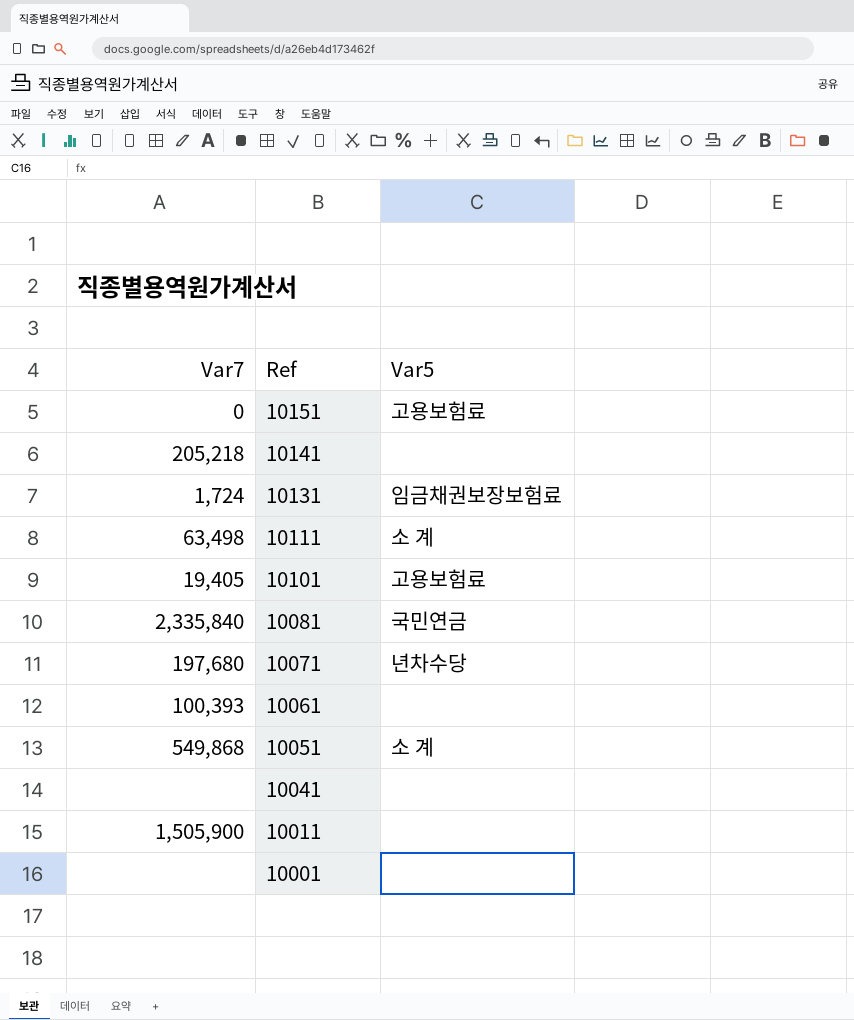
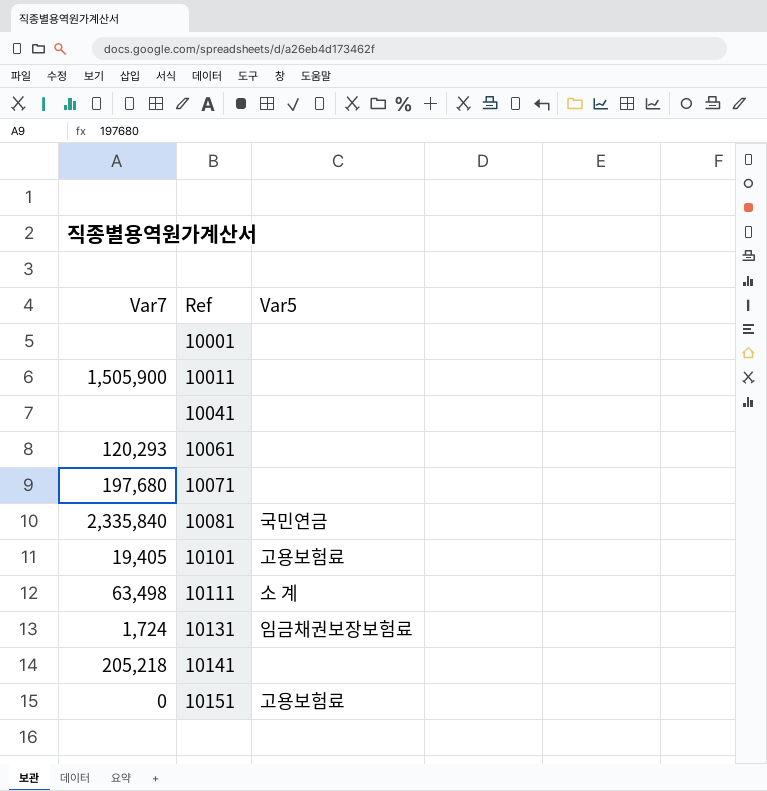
row order: Ref descending -> Ref ascending
row 10051: 549,868 | 소 계 -> none
10061 | Var7: 100,393 -> 120,293
10071 | Var5: 년차수당 -> none

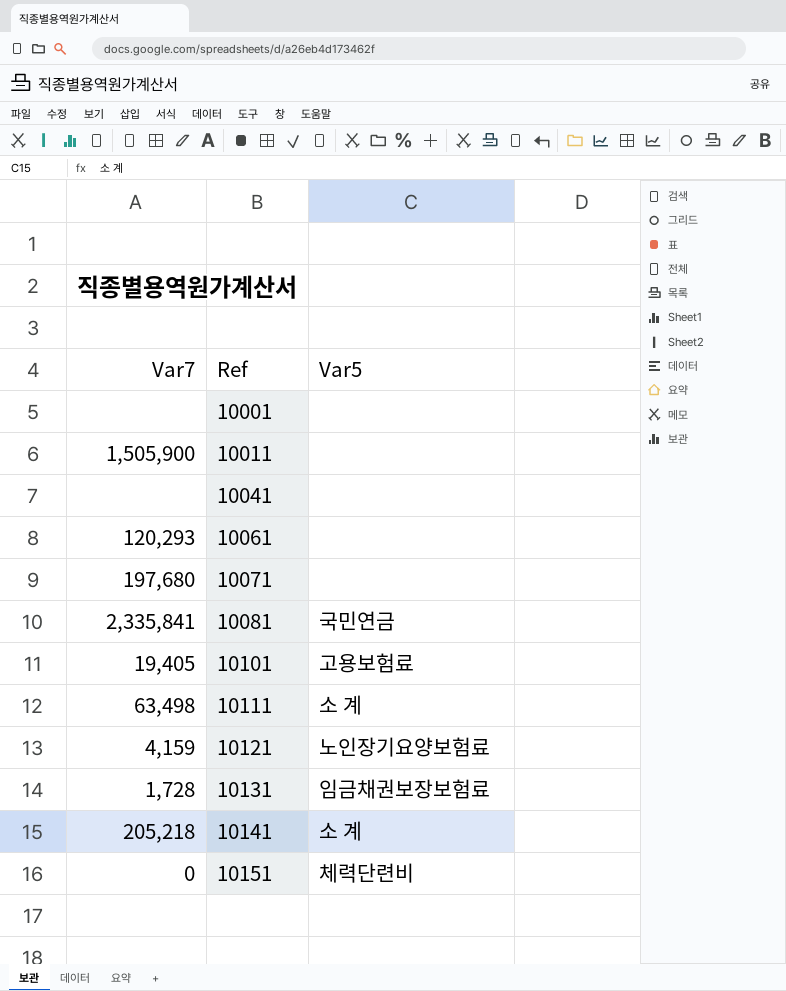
10081 | Var7: 2,335,840 -> 2,335,841
row 10121: none -> 4,159 | 노인장기요양보험료
10131 | Var7: 1,724 -> 1,728
10141 | Var5: none -> 소 계
10151 | Var5: 고용보험료 -> 체력단련비

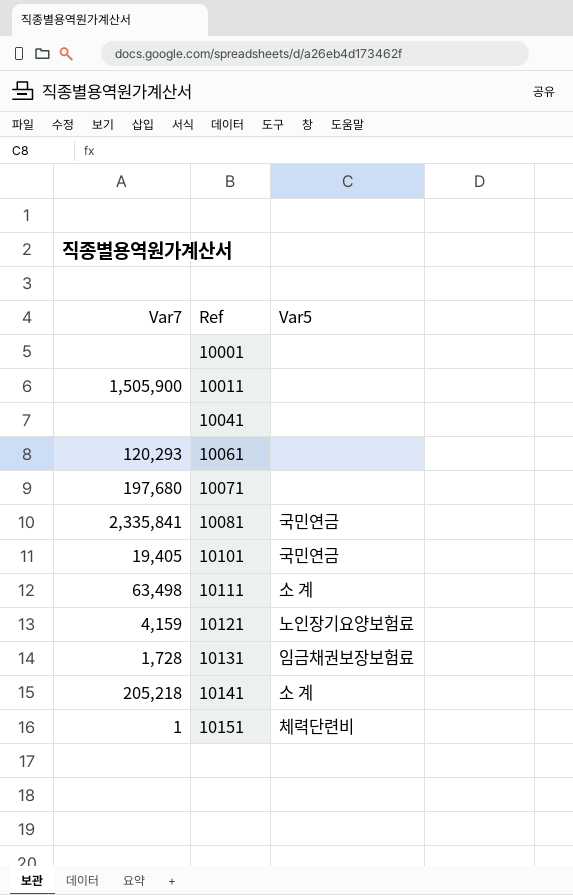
10101 | Var5: 고용보험료 -> 국민연금
10151 | Var7: 0 -> 1

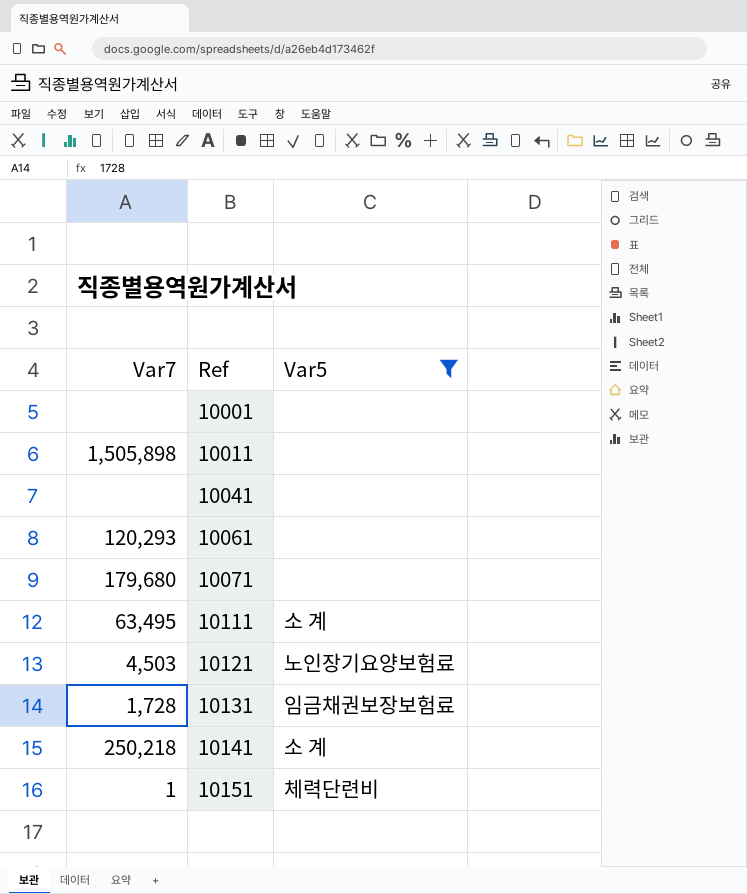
filter: none -> Var5 != 국민연금
10011 | Var7: 1,505,900 -> 1,505,898
10071 | Var7: 197,680 -> 179,680
10111 | Var7: 63,498 -> 63,495
10121 | Var7: 4,159 -> 4,503
10141 | Var7: 205,218 -> 250,218

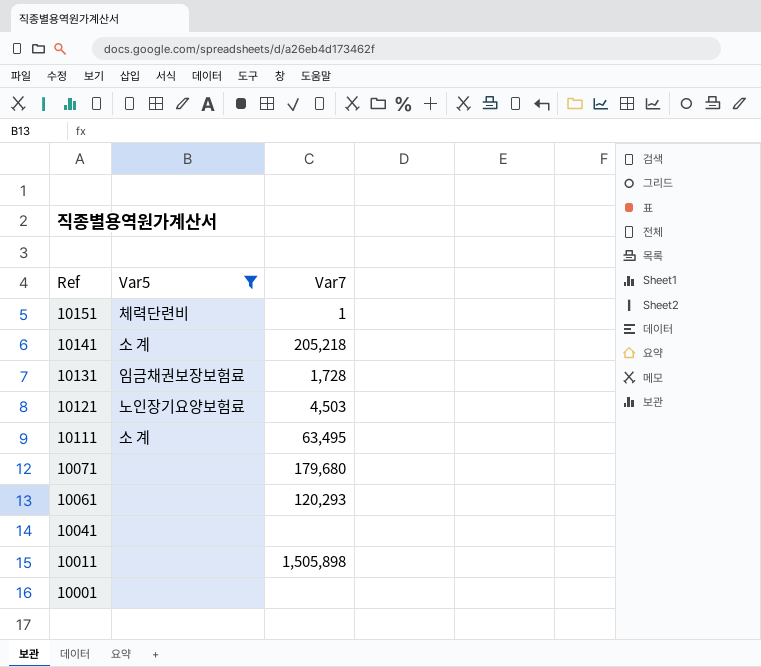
row order: Ref ascending -> Ref descending
column Var7 | position: 1 -> 3
10141 | Var7: 250,218 -> 205,218

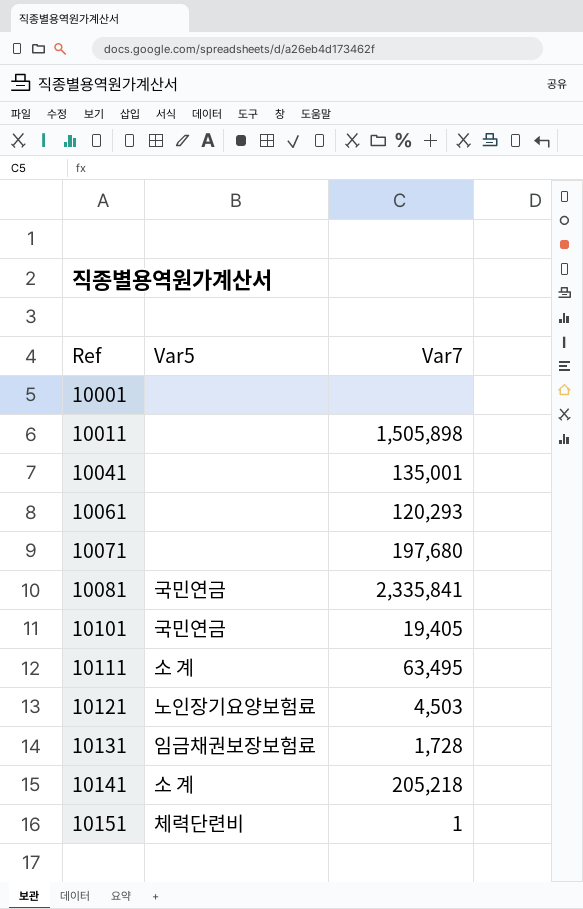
filter: Var5 != 국민연금 -> none
row order: Ref descending -> Ref ascending
10041 | Var7: none -> 135,001
10071 | Var7: 179,680 -> 197,680

